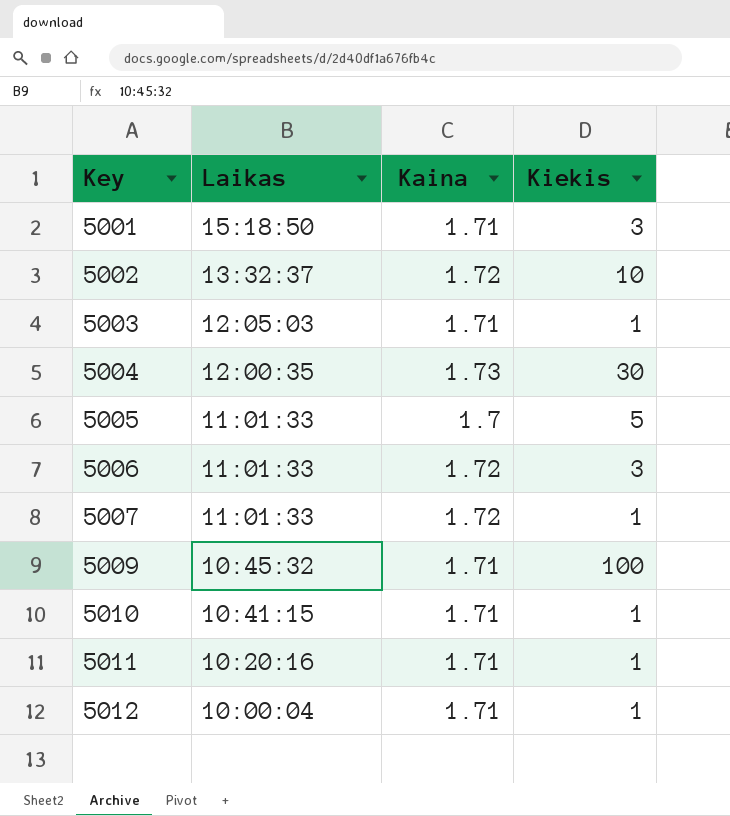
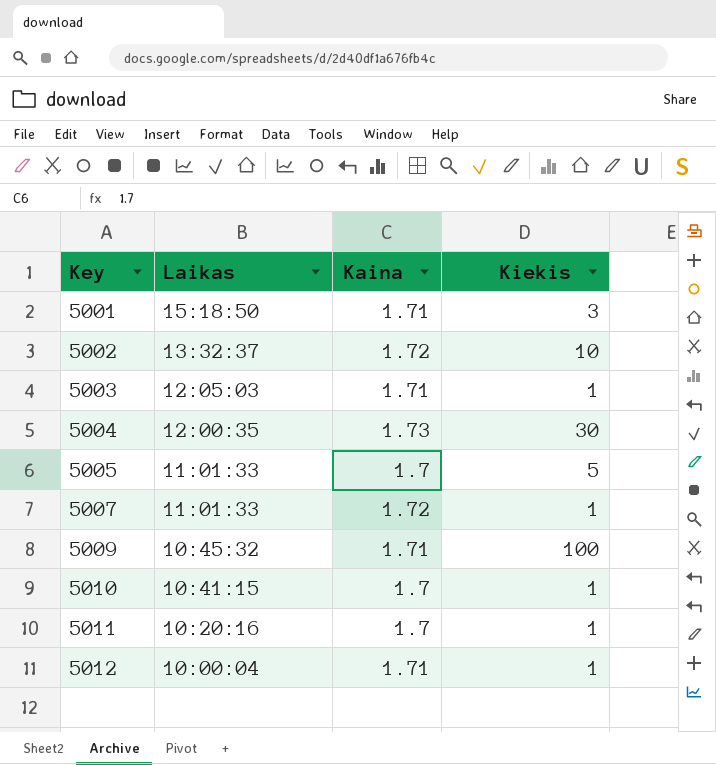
row 5006: 11:01:33 | 1.72 | 3 -> none
5010 | Kaina: 1.71 -> 1.7
5011 | Kaina: 1.71 -> 1.7

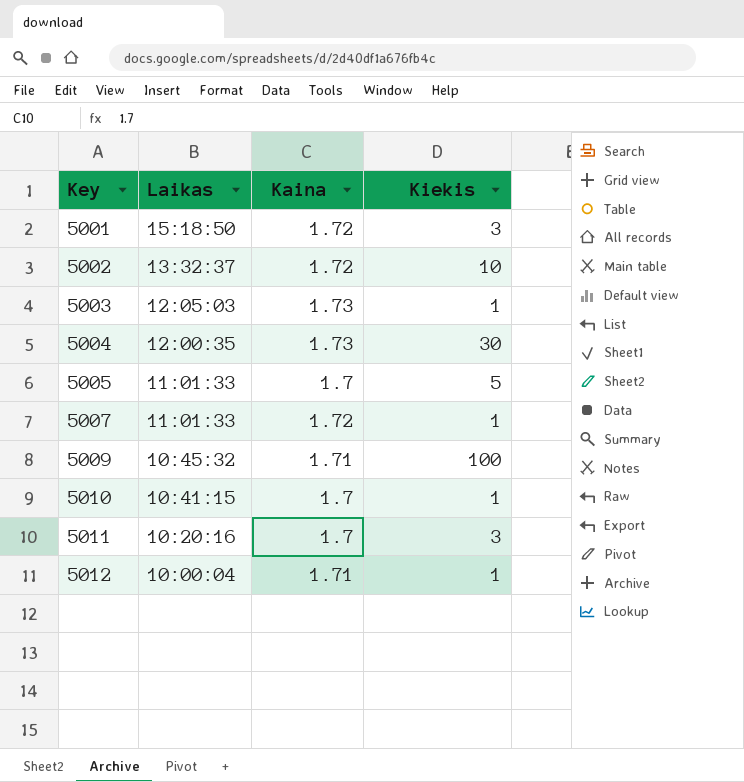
5001 | Kaina: 1.71 -> 1.72
5003 | Kaina: 1.71 -> 1.73
5011 | Kiekis: 1 -> 3

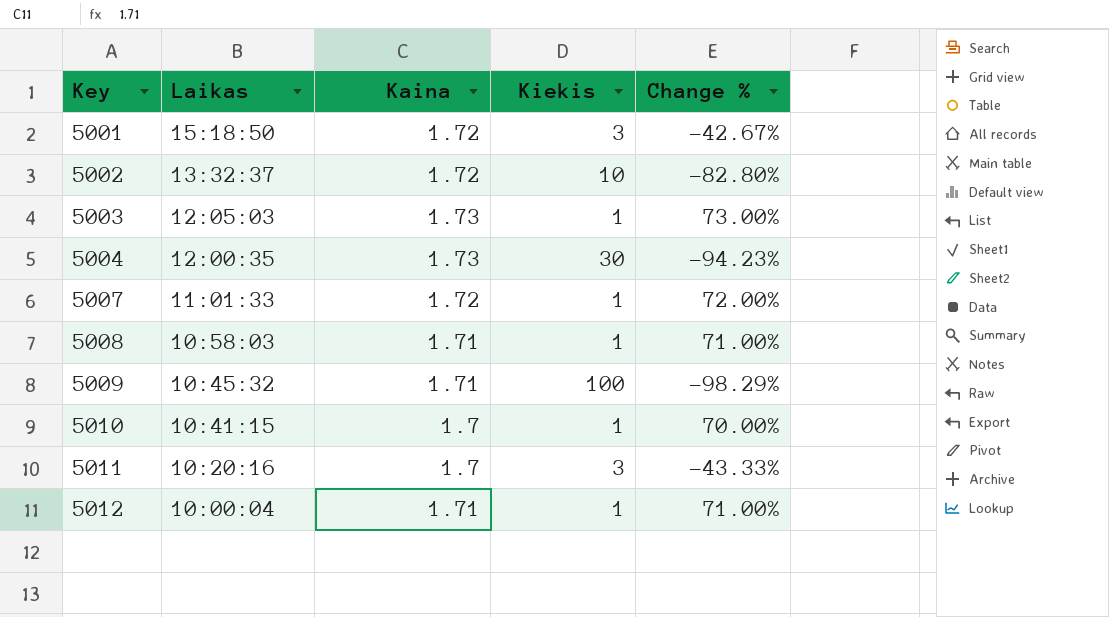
column Change % | formula: none -> ([Kaina] - [Kiekis]) / [Kiekis]
row 5005: 11:01:33 | 1.7 | 5 -> none
row 5008: none -> 10:58:03 | 1.71 | 1 | 71.00%

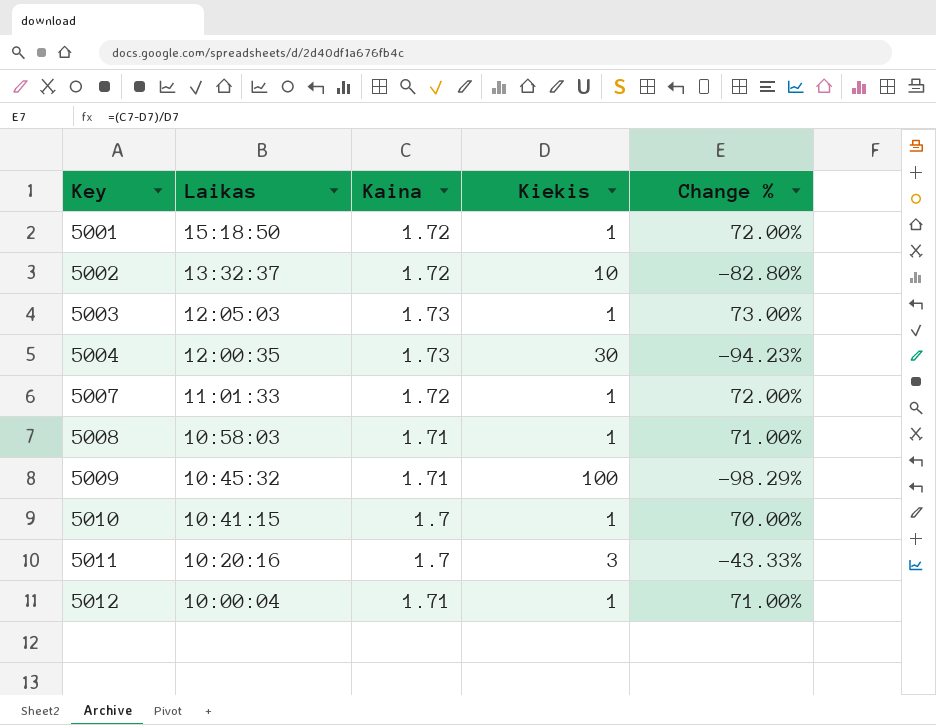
5001 | Kiekis: 3 -> 1
5001 | Change %: -42.67% -> 72.00%

